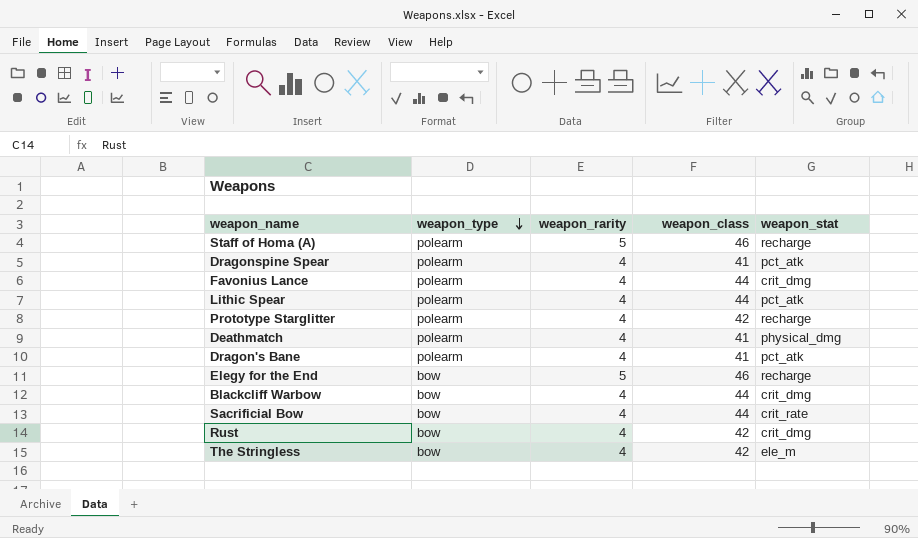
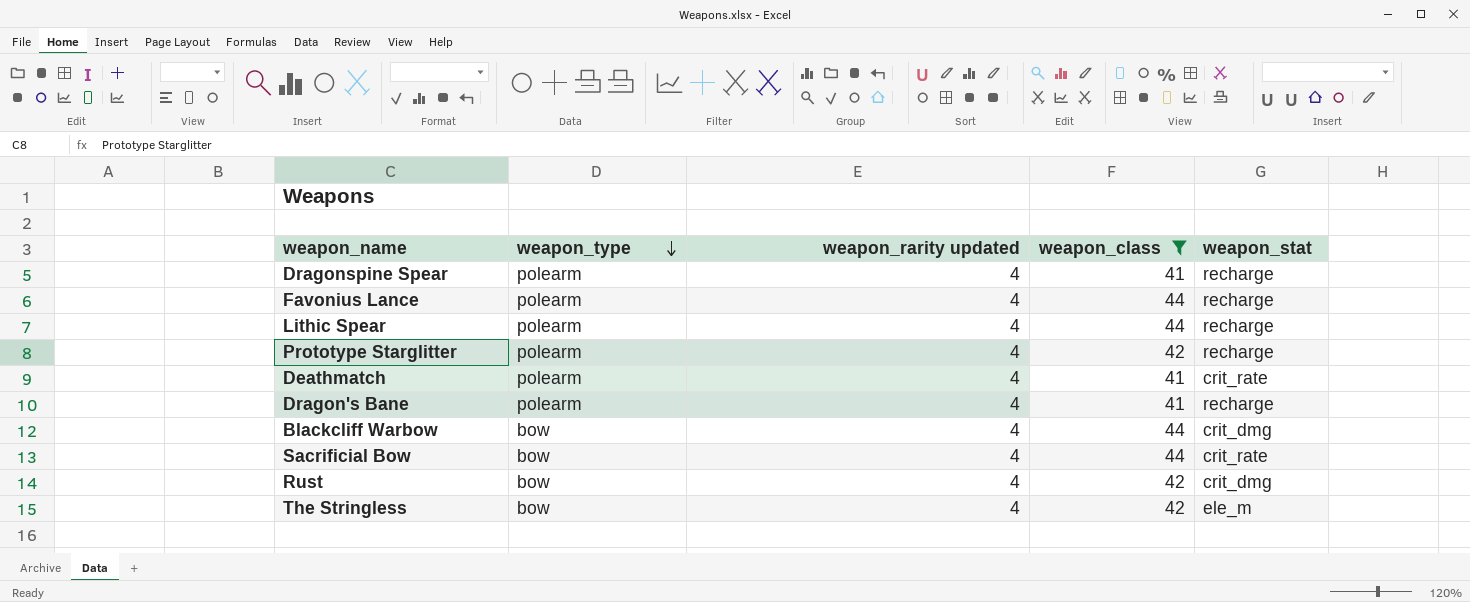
filter: none -> weapon_class != 46
column name: weapon_rarity -> weapon_rarity updated
Dragonspine Spear | weapon_stat: pct_atk -> recharge
Favonius Lance | weapon_stat: crit_dmg -> recharge
Lithic Spear | weapon_stat: pct_atk -> recharge
Deathmatch | weapon_stat: physical_dmg -> crit_rate
Dragon's Bane | weapon_stat: pct_atk -> recharge

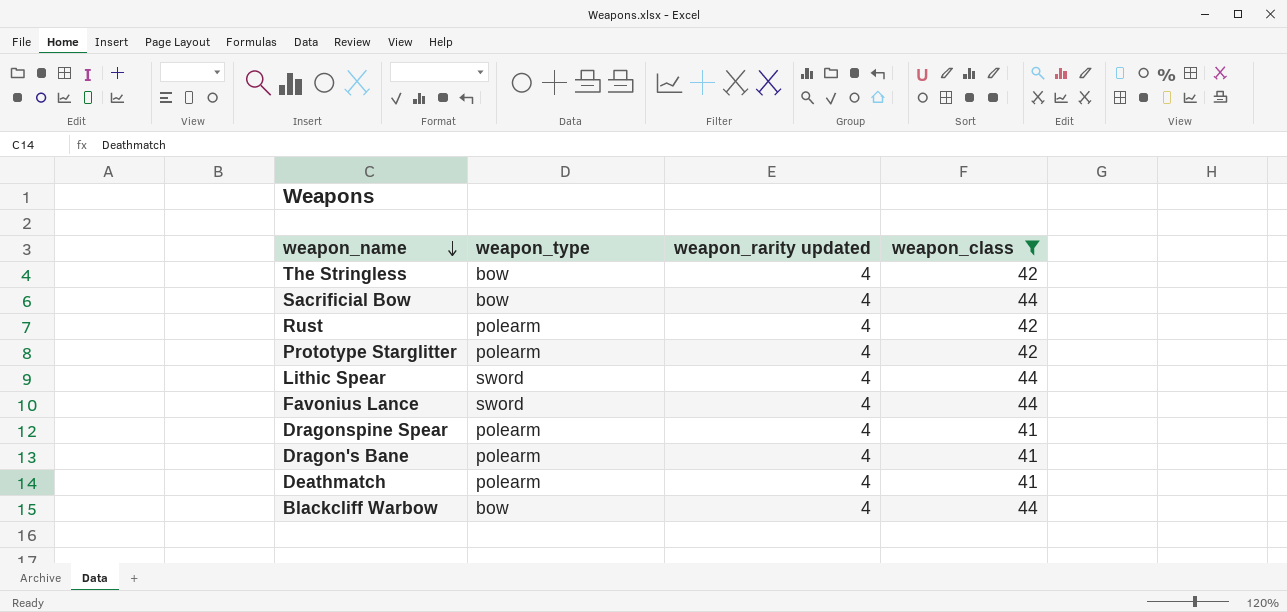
row order: weapon_type descending -> weapon_name descending
column weapon_stat | position: 5 -> none
Rust | weapon_type: bow -> polearm
Lithic Spear | weapon_type: polearm -> sword
Favonius Lance | weapon_type: polearm -> sword

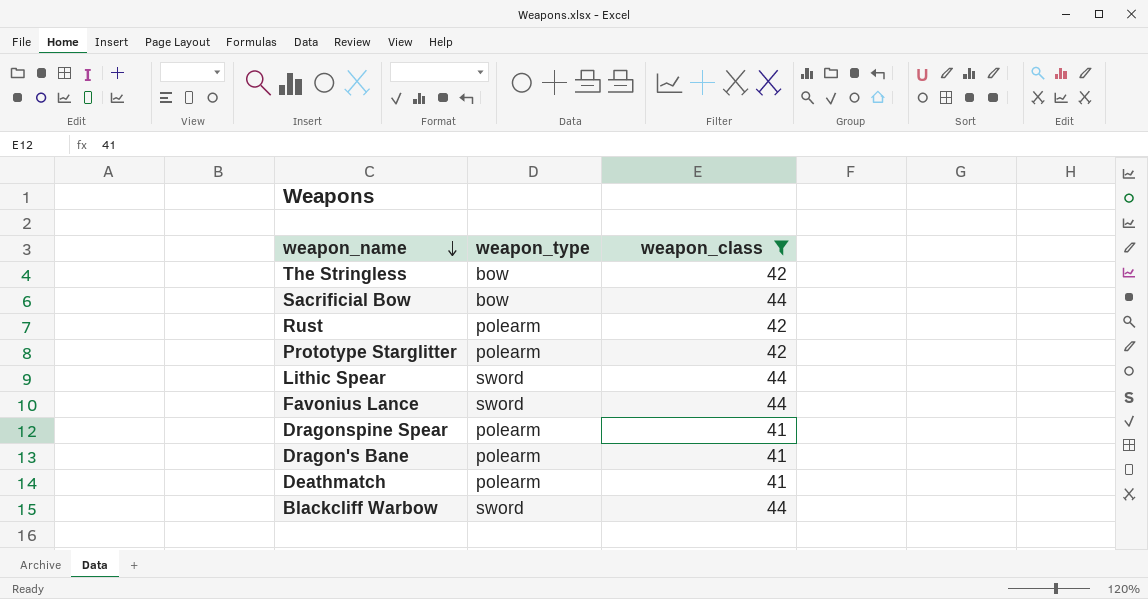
column weapon_rarity updated | position: 3 -> none
Blackcliff Warbow | weapon_type: bow -> sword

